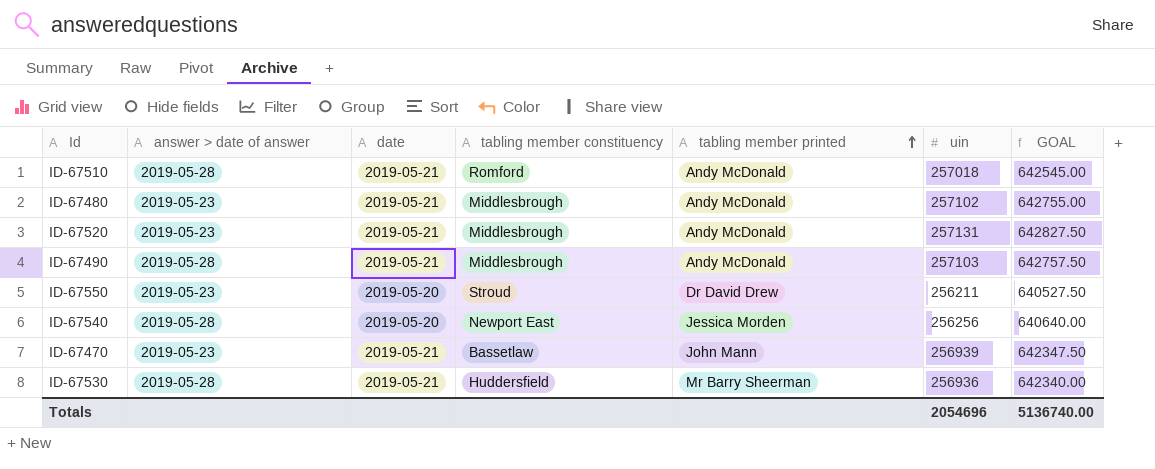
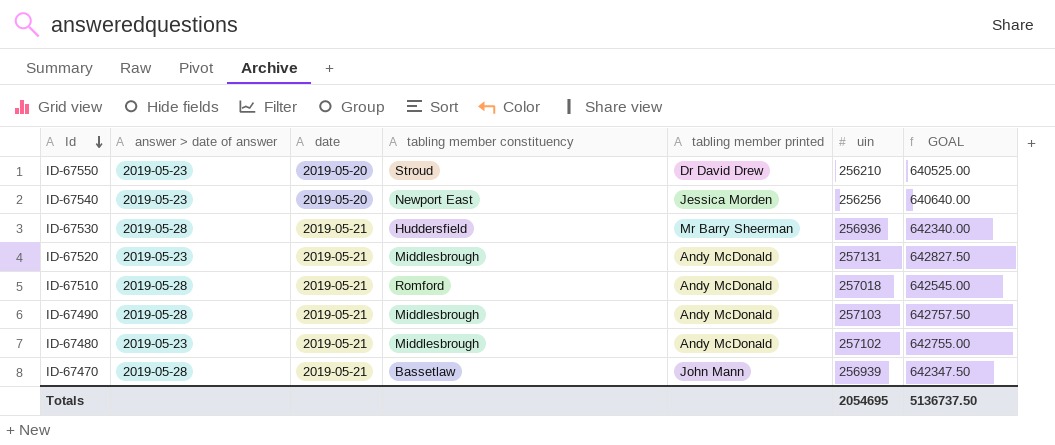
row order: tabling member printed ascending -> Id descending
ID-67550 | uin: 256211 -> 256210
ID-67550 | GOAL: 640527.50 -> 640525.00
ID-67540 | answer > date of answer: 2019-05-28 -> 2019-05-23
ID-67470 | answer > date of answer: 2019-05-23 -> 2019-05-28
Totals | uin: 2054696 -> 2054695
Totals | GOAL: 5136740.00 -> 5136737.50

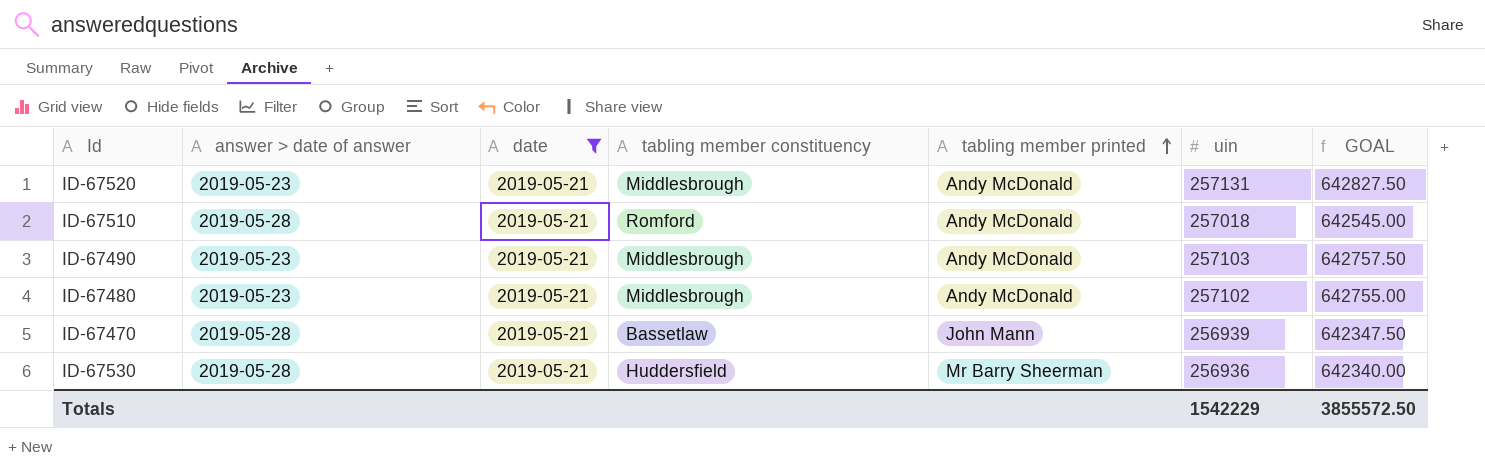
filter: none -> date = 2019-05-21
row order: Id descending -> tabling member printed ascending
ID-67490 | answer > date of answer: 2019-05-28 -> 2019-05-23
Totals | uin: 2054695 -> 1542229
Totals | GOAL: 5136737.50 -> 3855572.50

